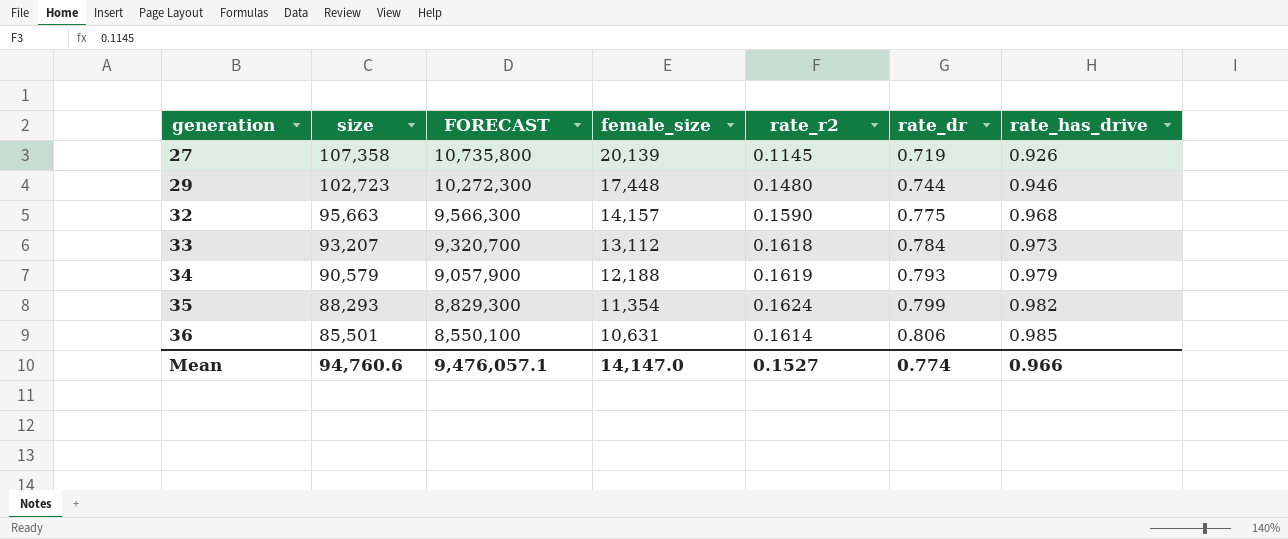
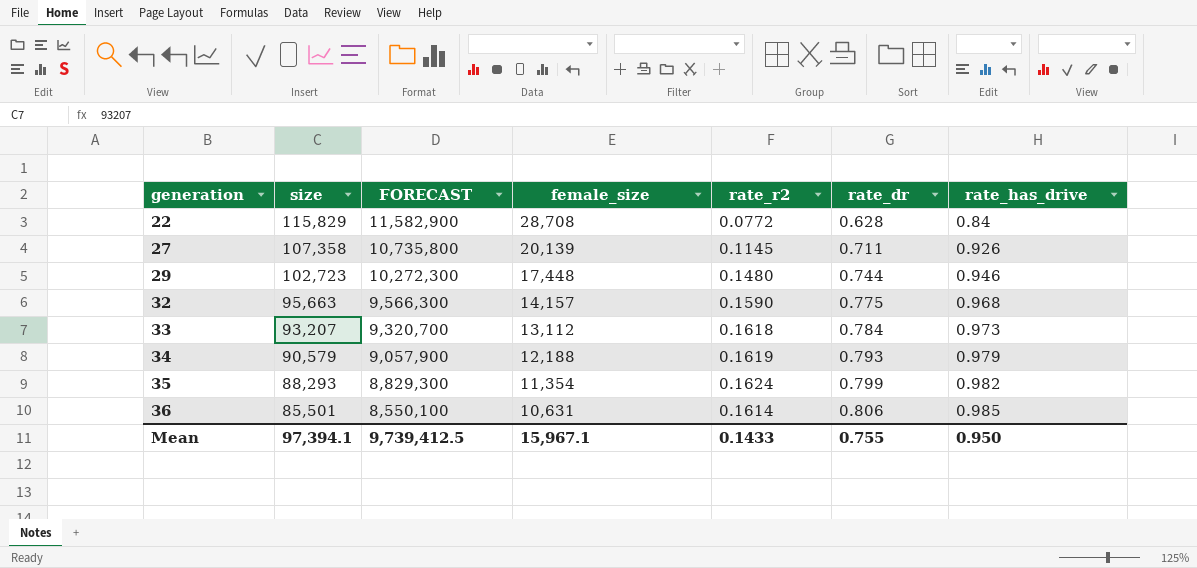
row 22: none -> 115,829 | 11,582,900 | 28,708 | 0.0772 | 0.628 | 0.84
27 | rate_dr: 0.719 -> 0.711
Mean | size: 94,760.6 -> 97,394.1
Mean | FORECAST: 9,476,057.1 -> 9,739,412.5
Mean | female_size: 14,147.0 -> 15,967.1
Mean | rate_r2: 0.1527 -> 0.1433
Mean | rate_dr: 0.774 -> 0.755
Mean | rate_has_drive: 0.966 -> 0.950

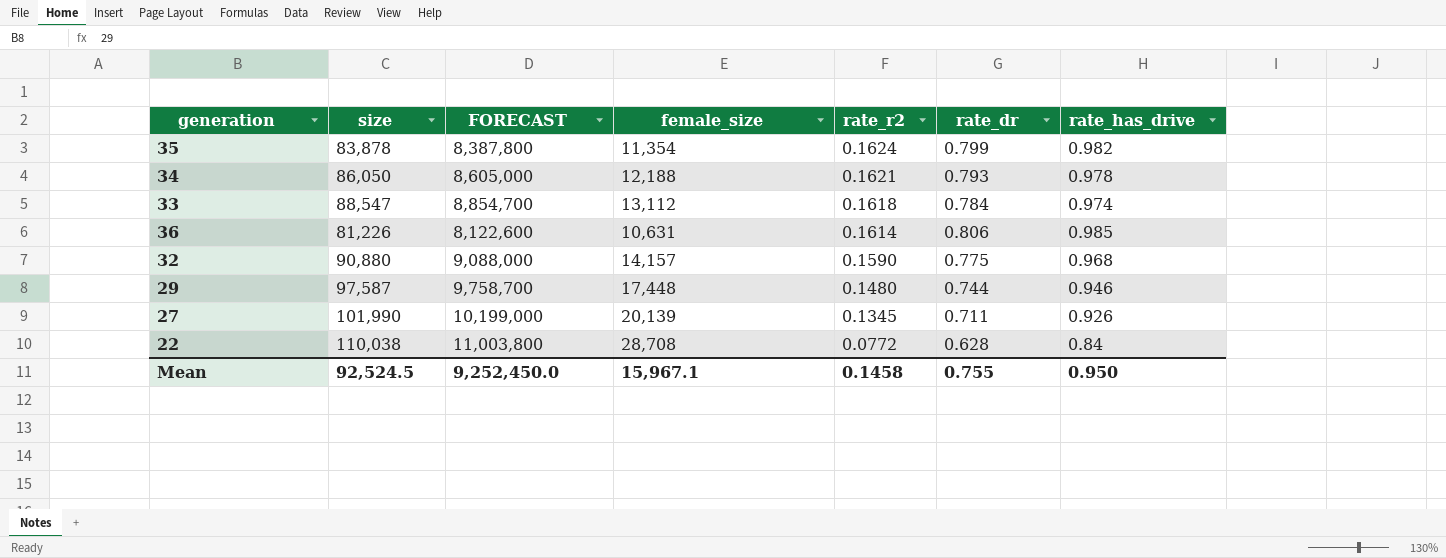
row order: generation ascending -> rate_r2 descending
35 | size: 88,293 -> 83,878
35 | FORECAST: 8,829,300 -> 8,387,800
34 | size: 90,579 -> 86,050
34 | FORECAST: 9,057,900 -> 8,605,000
34 | rate_r2: 0.1619 -> 0.1621
34 | rate_has_drive: 0.979 -> 0.978
33 | size: 93,207 -> 88,547
33 | FORECAST: 9,320,700 -> 8,854,700
33 | rate_has_drive: 0.973 -> 0.974
36 | size: 85,501 -> 81,226
36 | FORECAST: 8,550,100 -> 8,122,600
32 | size: 95,663 -> 90,880
32 | FORECAST: 9,566,300 -> 9,088,000
29 | size: 102,723 -> 97,587
29 | FORECAST: 10,272,300 -> 9,758,700
27 | size: 107,358 -> 101,990
27 | FORECAST: 10,735,800 -> 10,199,000
27 | rate_r2: 0.1145 -> 0.1345
22 | size: 115,829 -> 110,038
22 | FORECAST: 11,582,900 -> 11,003,800
Mean | size: 97,394.1 -> 92,524.5
Mean | FORECAST: 9,739,412.5 -> 9,252,450.0
Mean | rate_r2: 0.1433 -> 0.1458

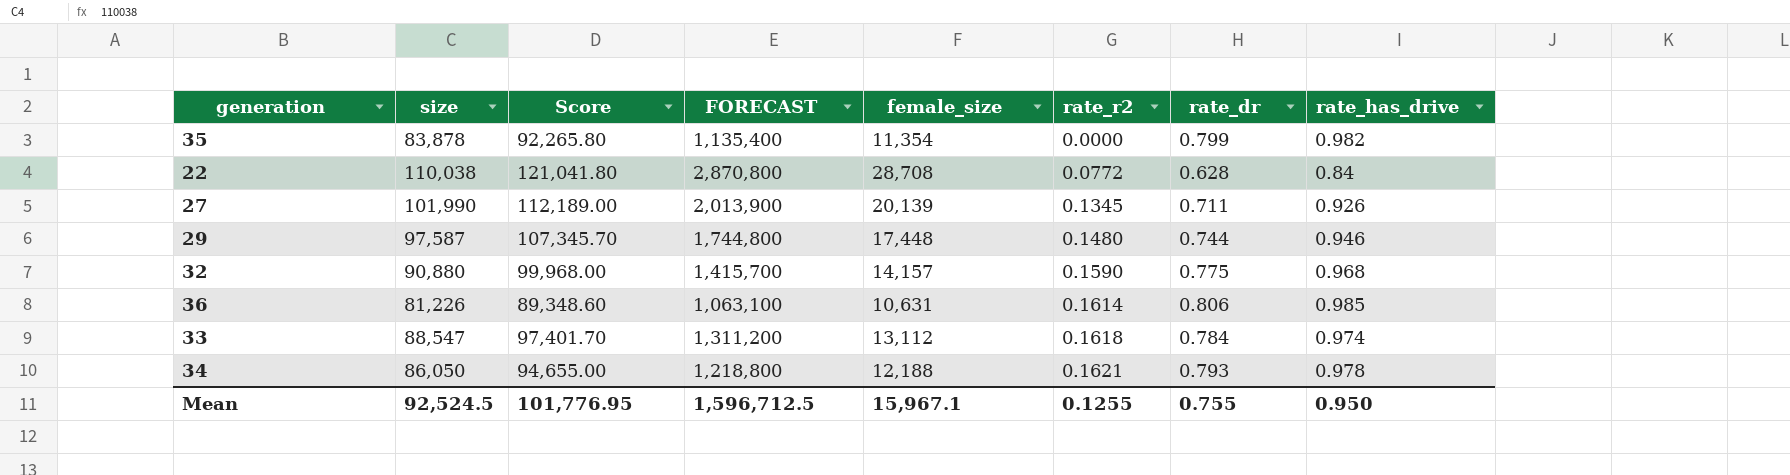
row order: rate_r2 descending -> rate_r2 ascending
column Score | formula: none -> [size] * 1.1
column FORECAST | formula: [size] * 100 -> [female_size] * 100
35 | rate_r2: 0.1624 -> 0.0000
Mean | FORECAST: 9,252,450.0 -> 1,596,712.5
Mean | rate_r2: 0.1458 -> 0.1255

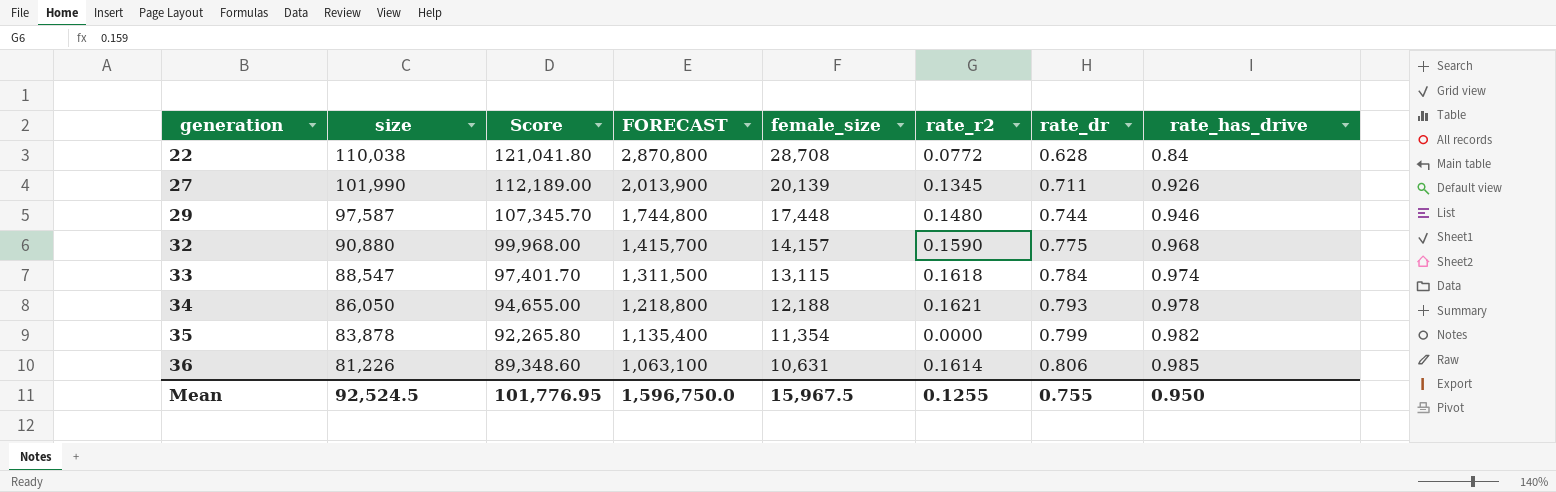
row order: rate_r2 ascending -> generation ascending
33 | FORECAST: 1,311,200 -> 1,311,500
33 | female_size: 13,112 -> 13,115
Mean | FORECAST: 1,596,712.5 -> 1,596,750.0
Mean | female_size: 15,967.1 -> 15,967.5

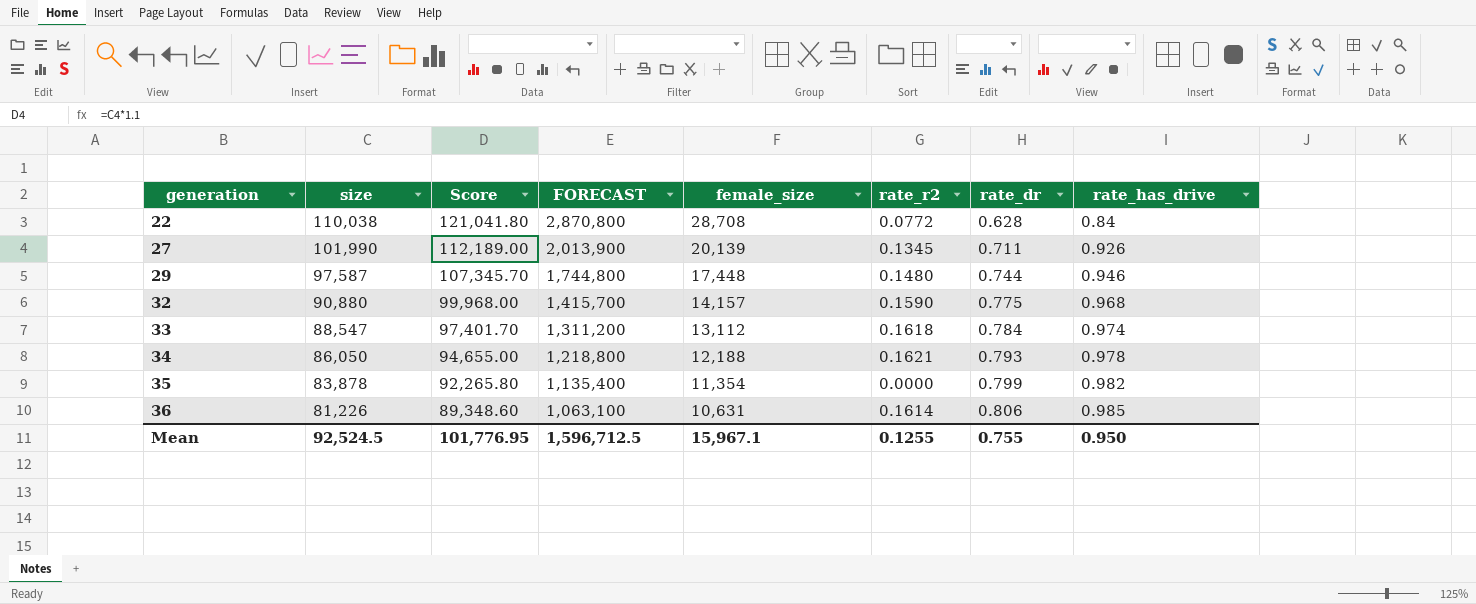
33 | FORECAST: 1,311,500 -> 1,311,200
33 | female_size: 13,115 -> 13,112
Mean | FORECAST: 1,596,750.0 -> 1,596,712.5
Mean | female_size: 15,967.5 -> 15,967.1

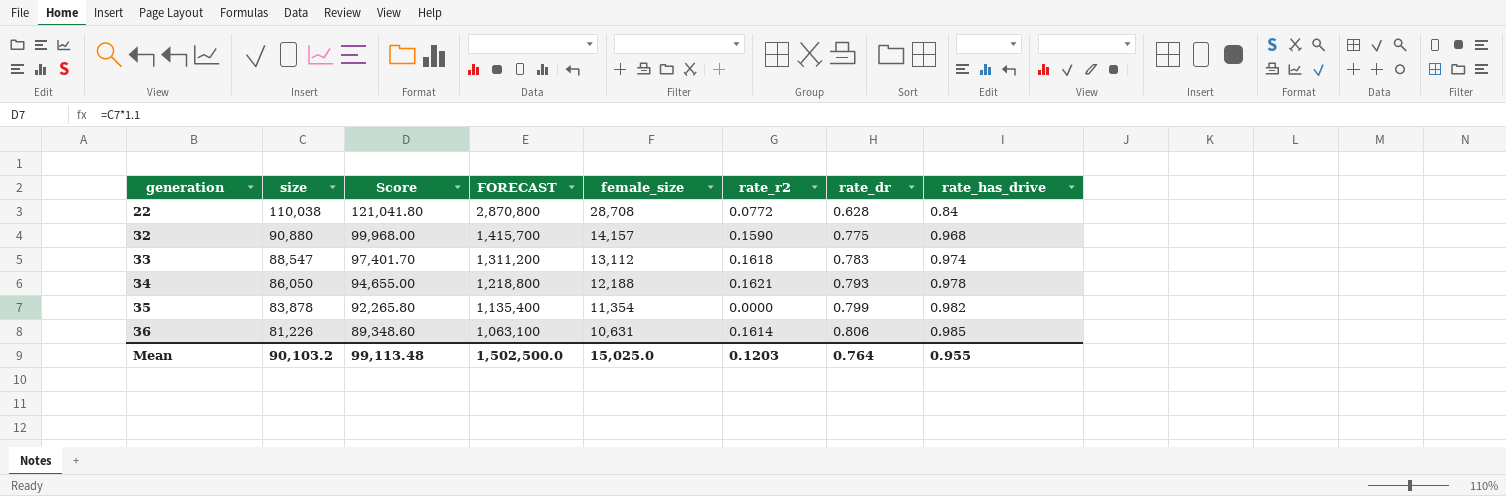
row 27: 101,990 | 112,189.00 | 2,013,900 | 20,139 | 0.1345 | 0.711 | 0.926 -> none
row 29: 97,587 | 107,345.70 | 1,744,800 | 17,448 | 0.1480 | 0.744 | 0.946 -> none
33 | rate_dr: 0.784 -> 0.783
Mean | size: 92,524.5 -> 90,103.2
Mean | Score: 101,776.95 -> 99,113.48
Mean | FORECAST: 1,596,712.5 -> 1,502,500.0
Mean | female_size: 15,967.1 -> 15,025.0
Mean | rate_r2: 0.1255 -> 0.1203
Mean | rate_dr: 0.755 -> 0.764
Mean | rate_has_drive: 0.950 -> 0.955

